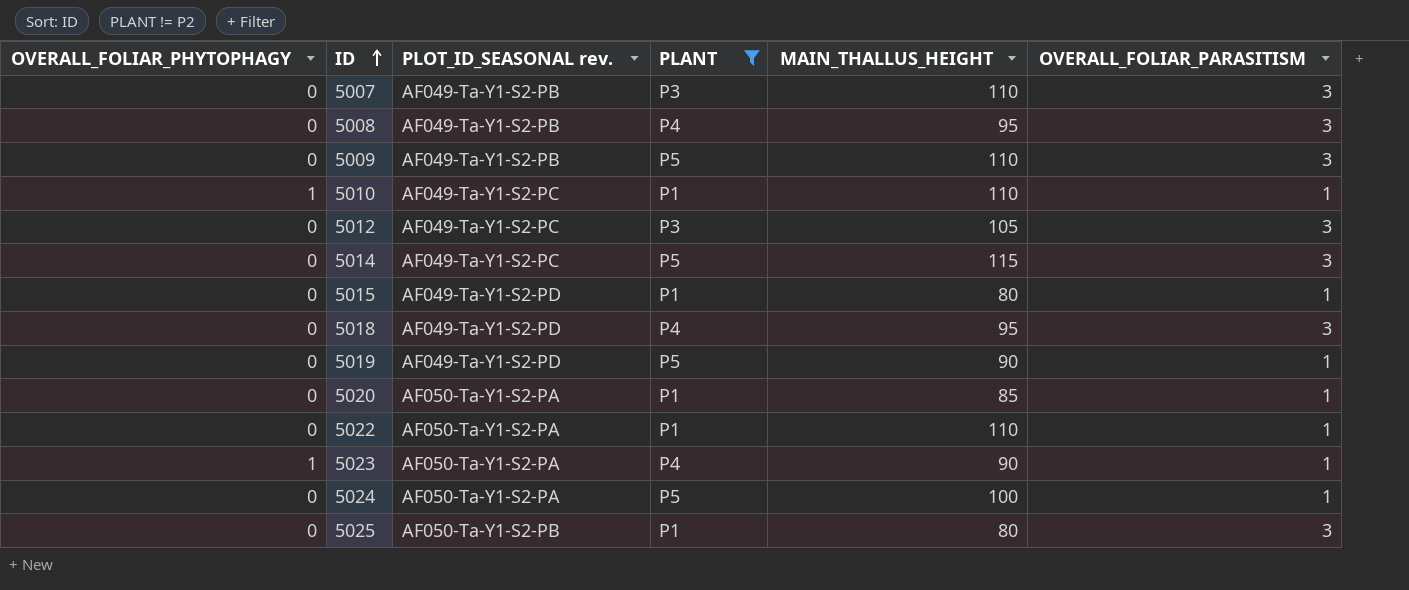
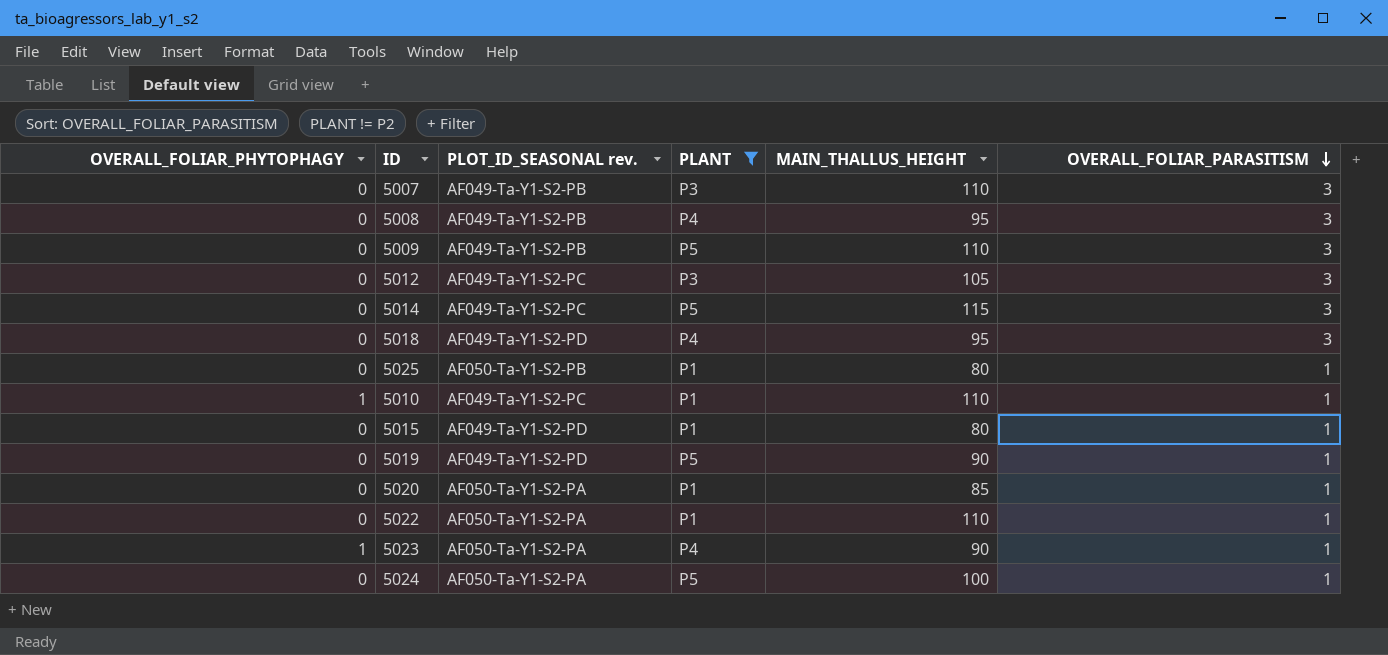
row order: ID ascending -> OVERALL_FOLIAR_PARASITISM descending
5025 | OVERALL_FOLIAR_PARASITISM: 3 -> 1

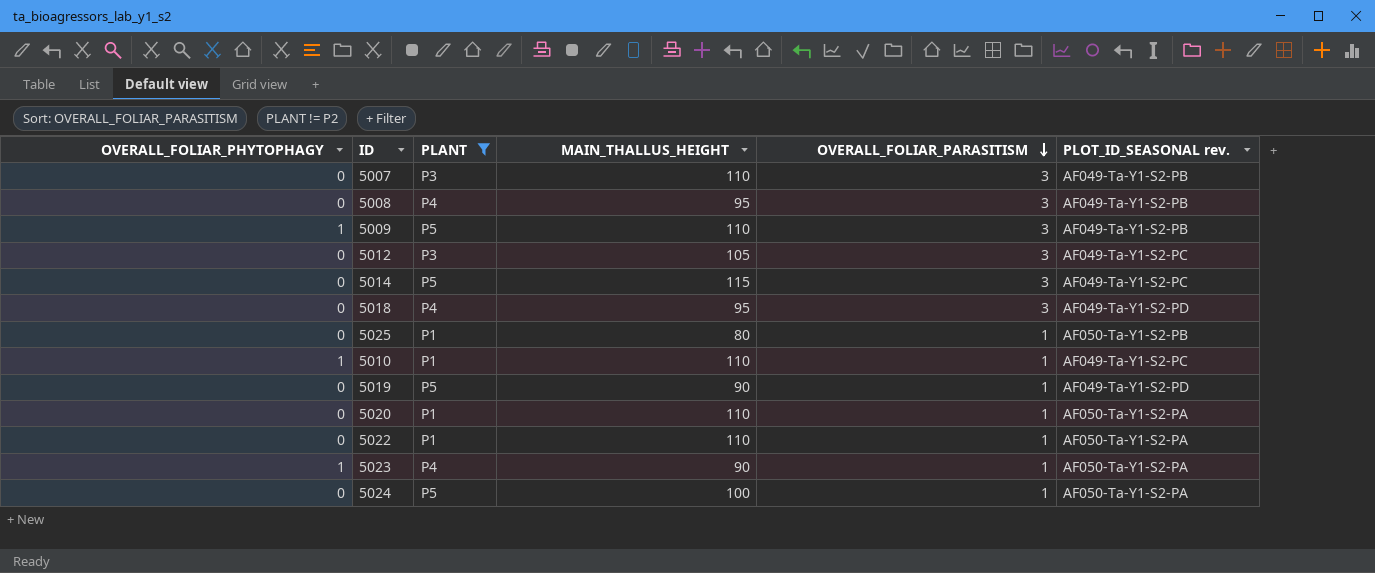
column PLOT_ID_SEASONAL rev. | position: 3 -> 6
row 5015: 0 | AF049-Ta-Y1-S2-PD | P1 | 80 | 1 -> none
5009 | OVERALL_FOLIAR_PHYTOPHAGY: 0 -> 1
5020 | MAIN_THALLUS_HEIGHT: 85 -> 110

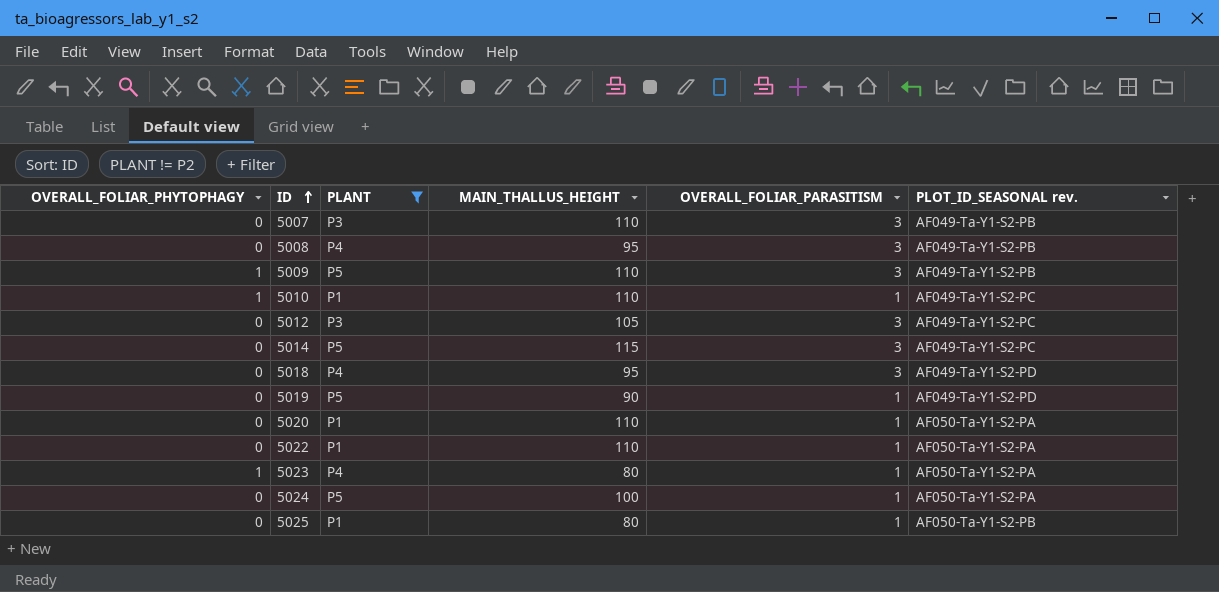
row order: OVERALL_FOLIAR_PARASITISM descending -> ID ascending
5023 | MAIN_THALLUS_HEIGHT: 90 -> 80

